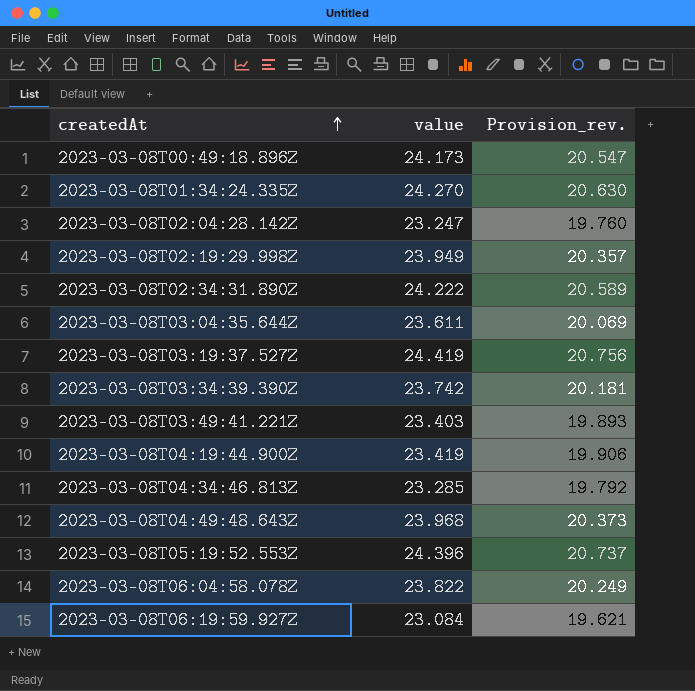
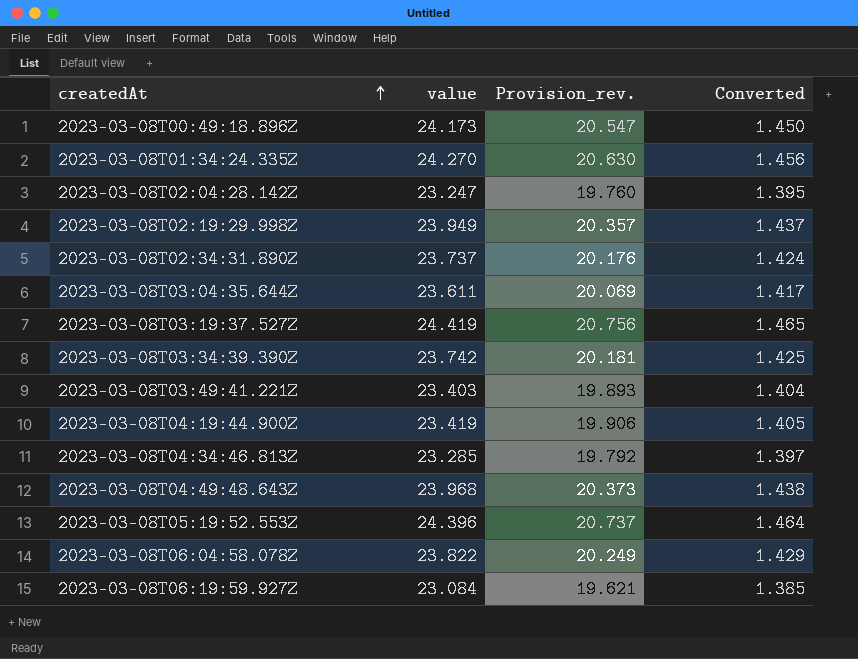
column Converted | formula: none -> [value] * 0.06
2023-03-08T02:34:31.890Z | value: 24.222 -> 23.737
2023-03-08T02:34:31.890Z | Provision_rev.: 20.589 -> 20.176

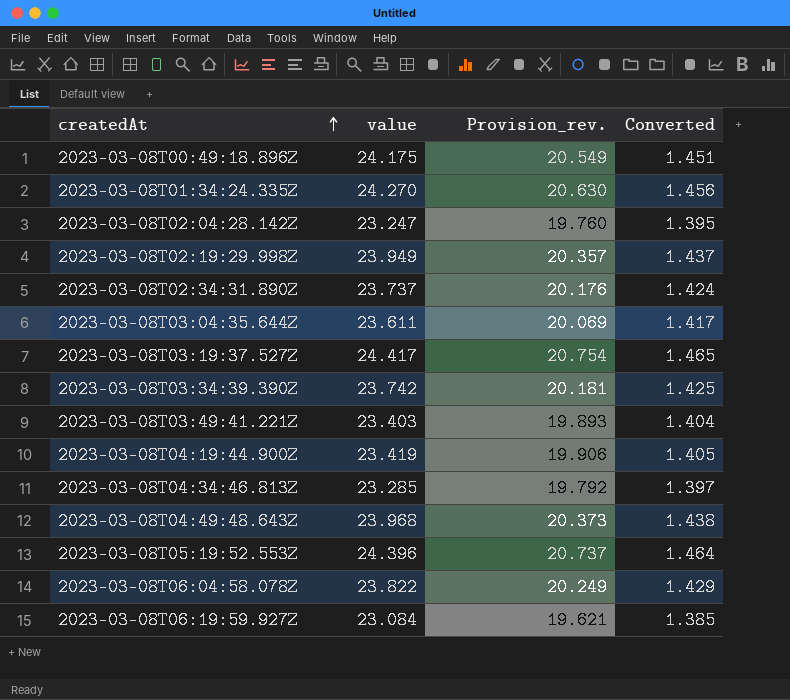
2023-03-08T00:49:18.896Z | value: 24.173 -> 24.175
2023-03-08T00:49:18.896Z | Provision_rev.: 20.547 -> 20.549
2023-03-08T00:49:18.896Z | Converted: 1.450 -> 1.451
2023-03-08T03:19:37.527Z | value: 24.419 -> 24.417
2023-03-08T03:19:37.527Z | Provision_rev.: 20.756 -> 20.754

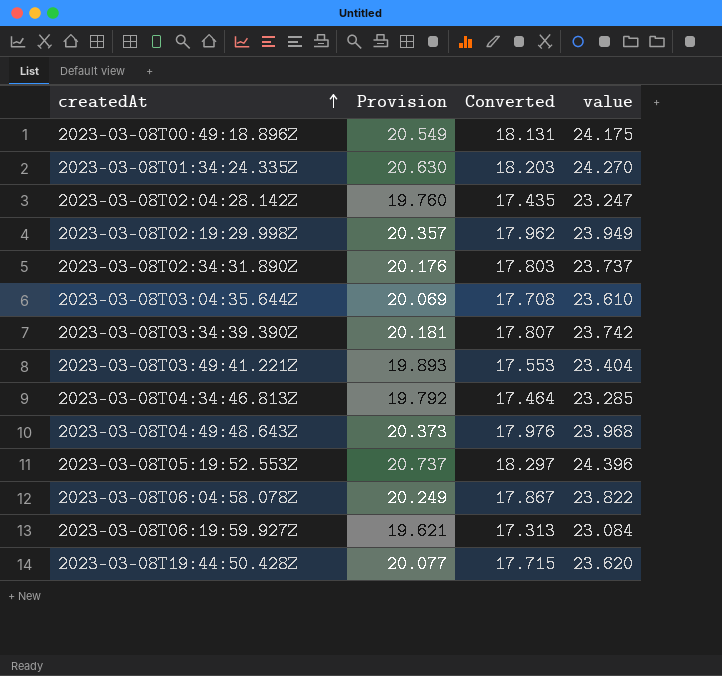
column name: Provision_rev. -> Provision
column Converted | formula: [value] * 0.06 -> [value] * 0.75
column value | position: 2 -> 4
row 2023-03-08T03:19:37.527Z: 24.417 | 20.754 | 1.465 -> none
row 2023-03-08T04:19:44.900Z: 23.419 | 19.906 | 1.405 -> none
2023-03-08T03:04:35.644Z | value: 23.611 -> 23.610
2023-03-08T03:49:41.221Z | value: 23.403 -> 23.404
row 2023-03-08T19:44:50.428Z: none -> 20.077 | 17.715 | 23.620

